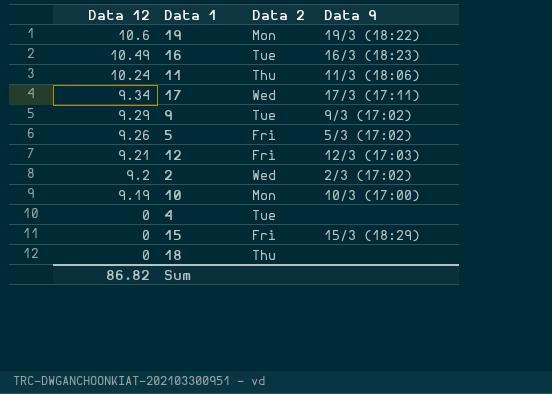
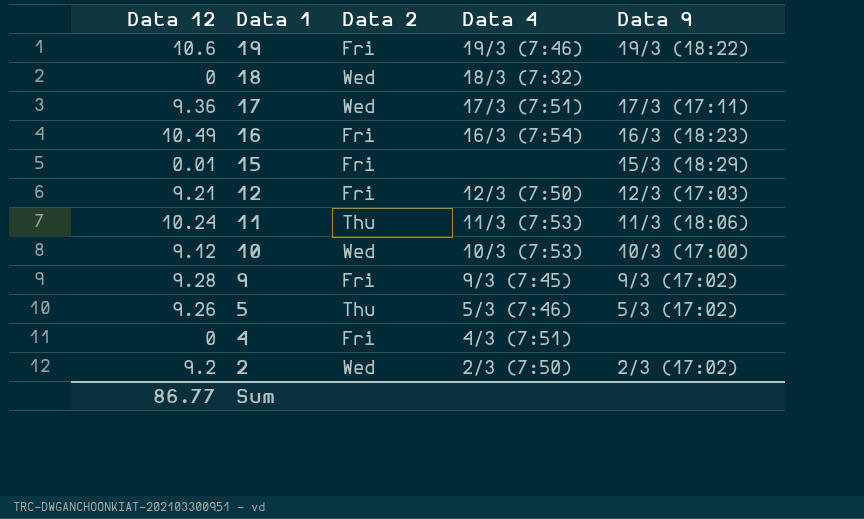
row order: Data 12 descending -> Data 1 descending
column Data 4 | position: none -> 4
19 | Data 2: Mon -> Fri
18 | Data 2: Thu -> Wed
17 | Data 12: 9.34 -> 9.36
16 | Data 2: Tue -> Fri
15 | Data 12: 0 -> 0.01
10 | Data 12: 9.19 -> 9.12
10 | Data 2: Mon -> Wed
9 | Data 12: 9.29 -> 9.28
9 | Data 2: Tue -> Fri
5 | Data 2: Fri -> Thu
4 | Data 2: Tue -> Fri
Sum | Data 12: 86.82 -> 86.77

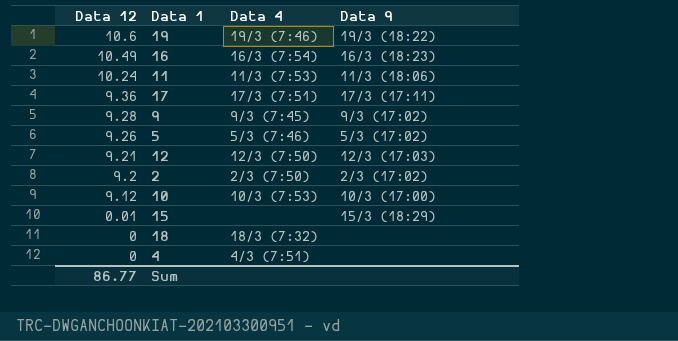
row order: Data 1 descending -> Data 12 descending
column Data 2 | position: 3 -> none

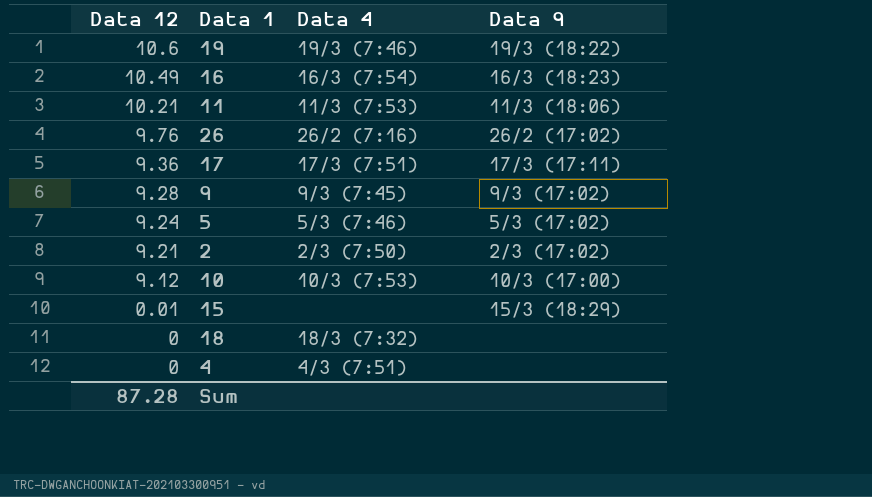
row 12: 9.21 | 12/3 (7:50) | 12/3 (17:03) -> none
11 | Data 12: 10.24 -> 10.21
row 26: none -> 9.76 | 26/2 (7:16) | 26/2 (17:02)
5 | Data 12: 9.26 -> 9.24
2 | Data 12: 9.2 -> 9.21
Sum | Data 12: 86.77 -> 87.28

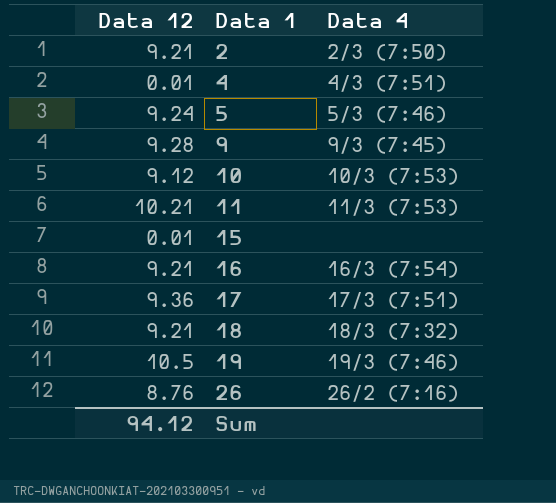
row order: Data 12 descending -> Data 1 ascending
column Data 9 | position: 4 -> none
4 | Data 12: 0 -> 0.01
16 | Data 12: 10.49 -> 9.21
18 | Data 12: 0 -> 9.21
19 | Data 12: 10.6 -> 10.5
26 | Data 12: 9.76 -> 8.76
Sum | Data 12: 87.28 -> 94.12

